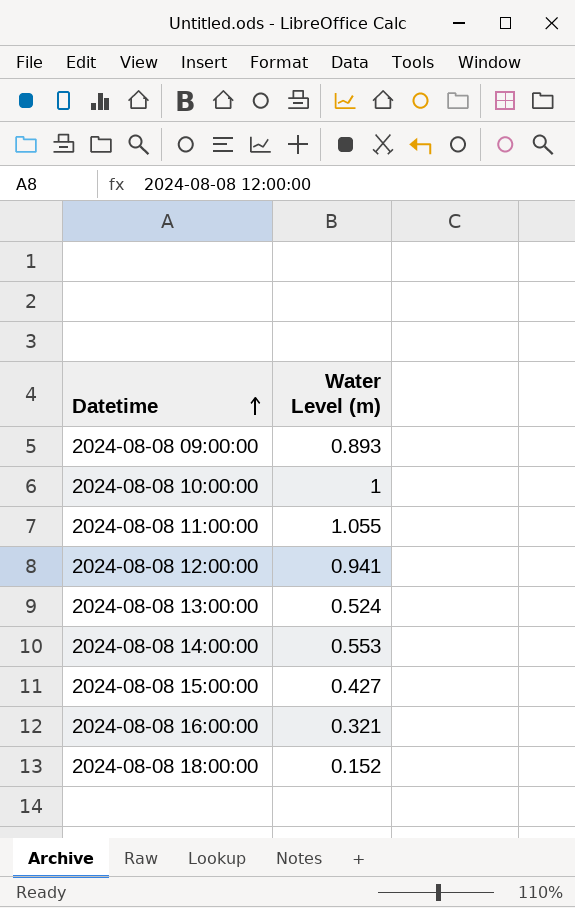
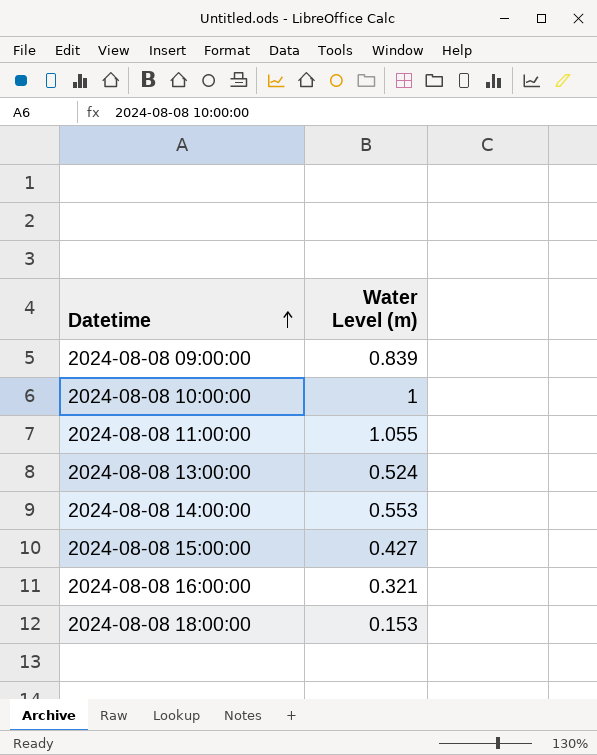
row 2024-08-08 12:00:00: 0.941 -> none
2024-08-08 09:00:00 | Water Level (m): 0.893 -> 0.839
2024-08-08 18:00:00 | Water Level (m): 0.152 -> 0.153

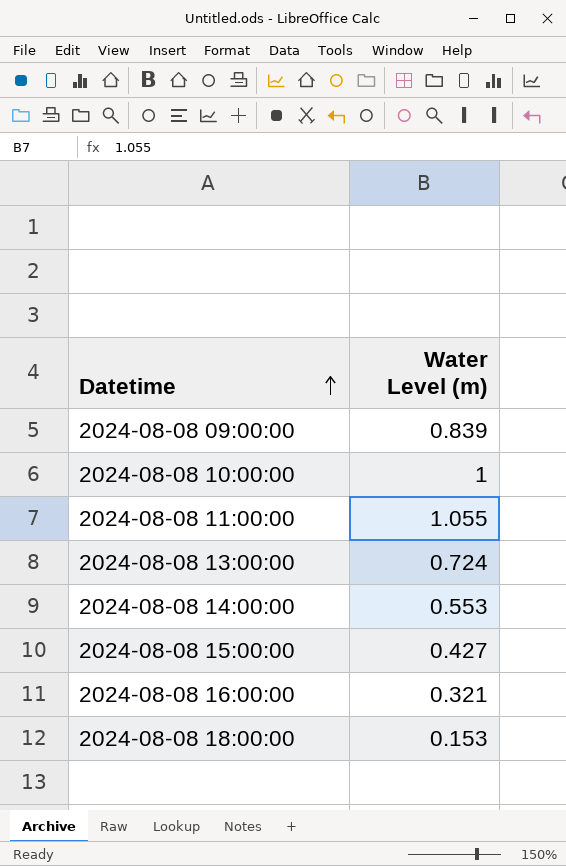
2024-08-08 13:00:00 | Water Level (m): 0.524 -> 0.724

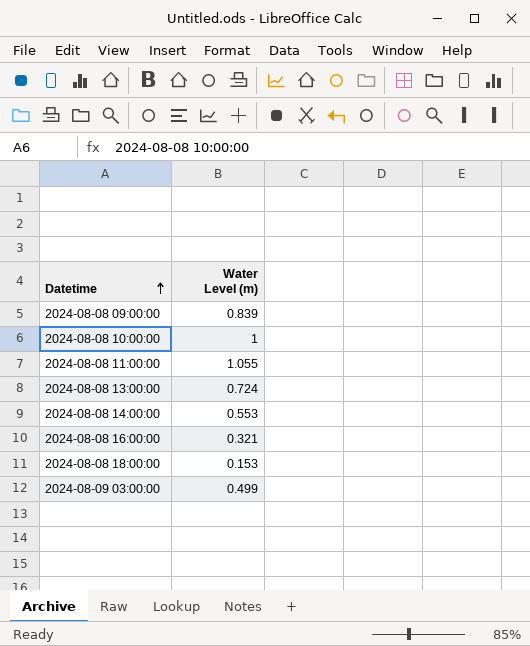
row 2024-08-08 15:00:00: 0.427 -> none
row 2024-08-09 03:00:00: none -> 0.499

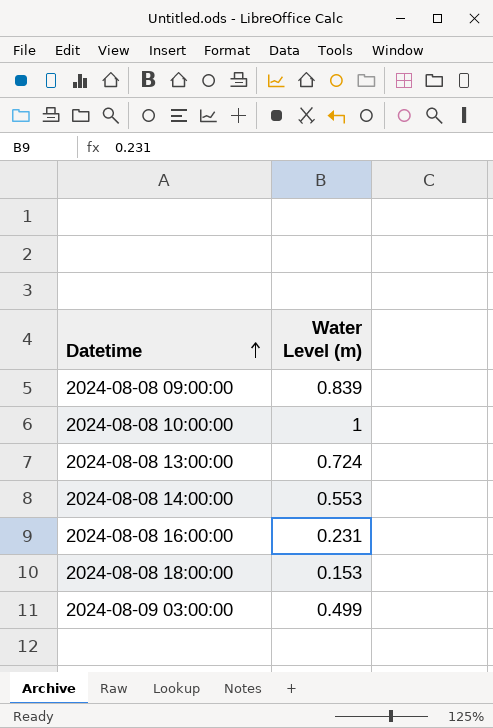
row 2024-08-08 11:00:00: 1.055 -> none
2024-08-08 16:00:00 | Water Level (m): 0.321 -> 0.231

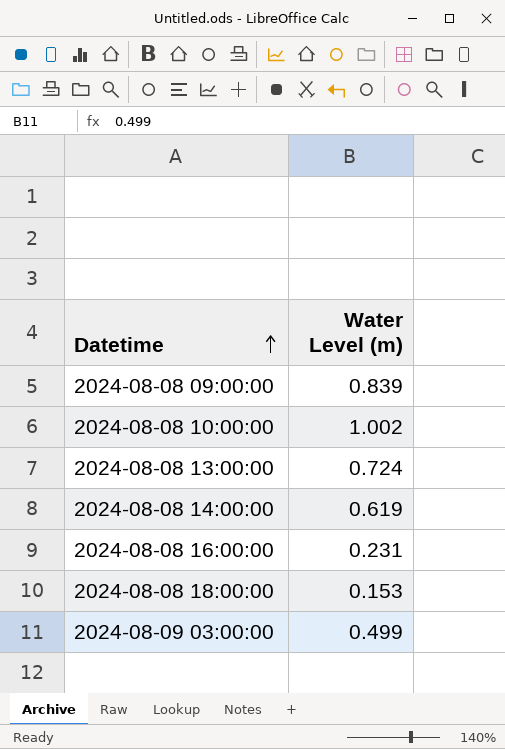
2024-08-08 10:00:00 | Water Level (m): 1 -> 1.002
2024-08-08 14:00:00 | Water Level (m): 0.553 -> 0.619

